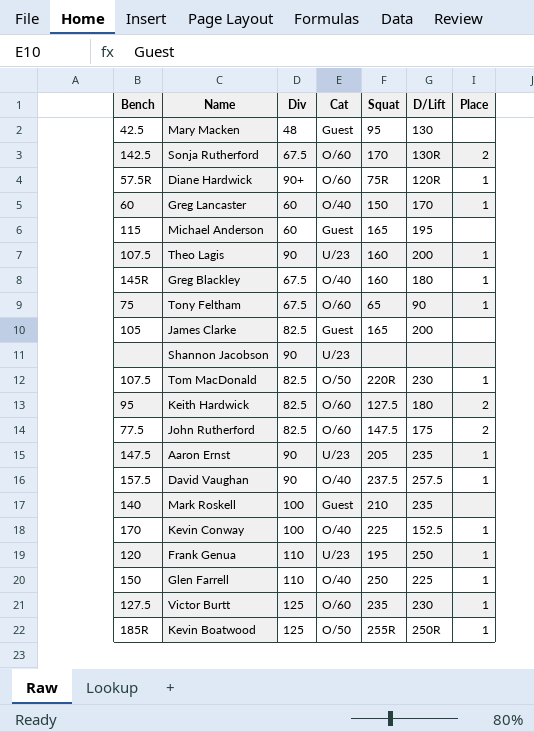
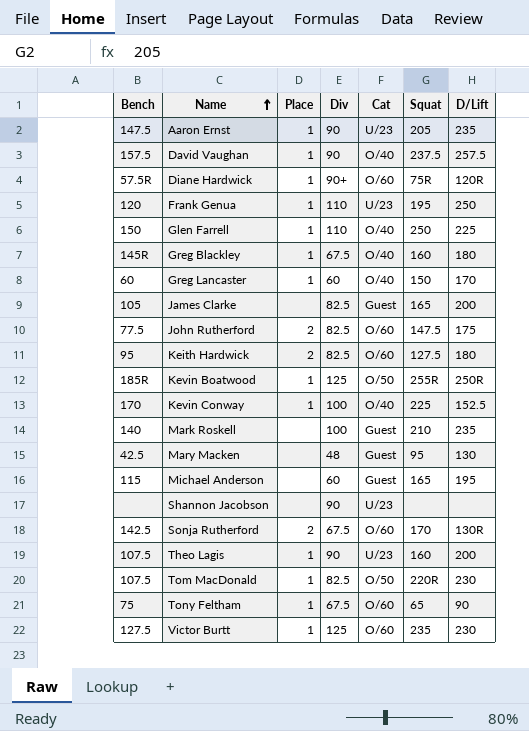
row order: none -> Name ascending
column Place | position: 7 -> 3

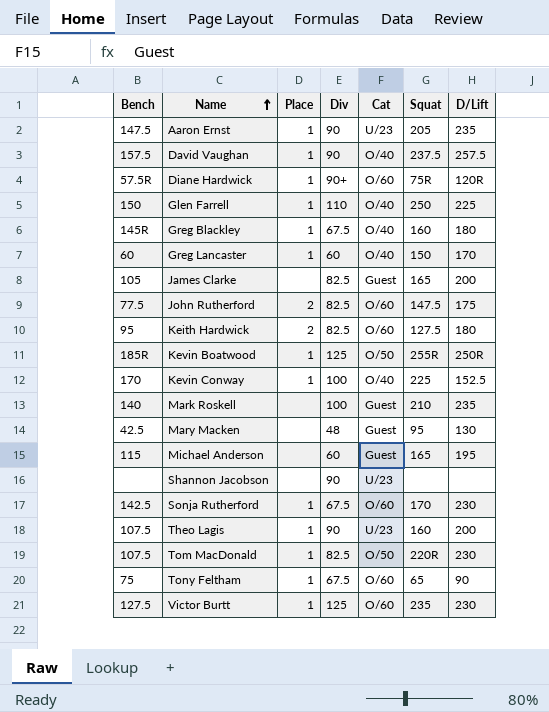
row Frank Genua: 120 | 1 | 110 | U/23 | 195 | 250 -> none
Sonja Rutherford | Place: 2 -> 1
Sonja Rutherford | D/Lift: 130R -> 230

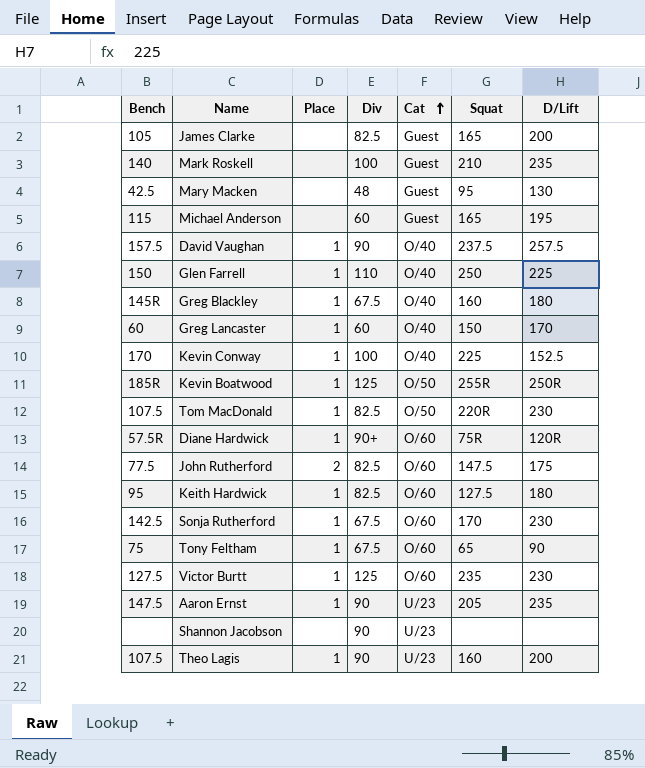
row order: Name ascending -> Cat ascending
Keith Hardwick | Place: 2 -> 1

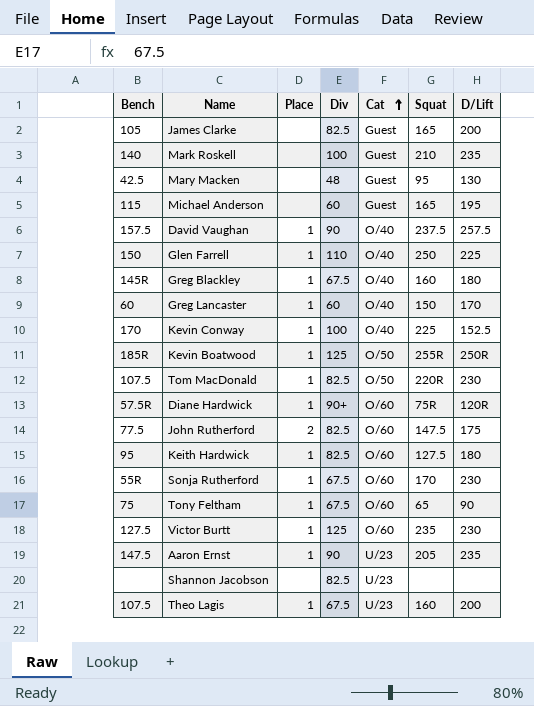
Sonja Rutherford | Bench: 142.5 -> 55R
Shannon Jacobson | Div: 90 -> 82.5
Theo Lagis | Div: 90 -> 67.5

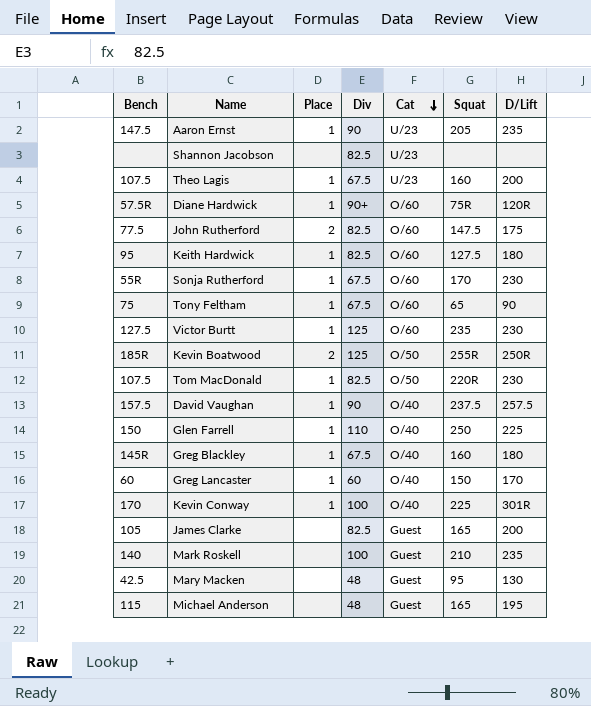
row order: Cat ascending -> Cat descending
Kevin Boatwood | Place: 1 -> 2
Kevin Conway | D/Lift: 152.5 -> 301R
Michael Anderson | Div: 60 -> 48

